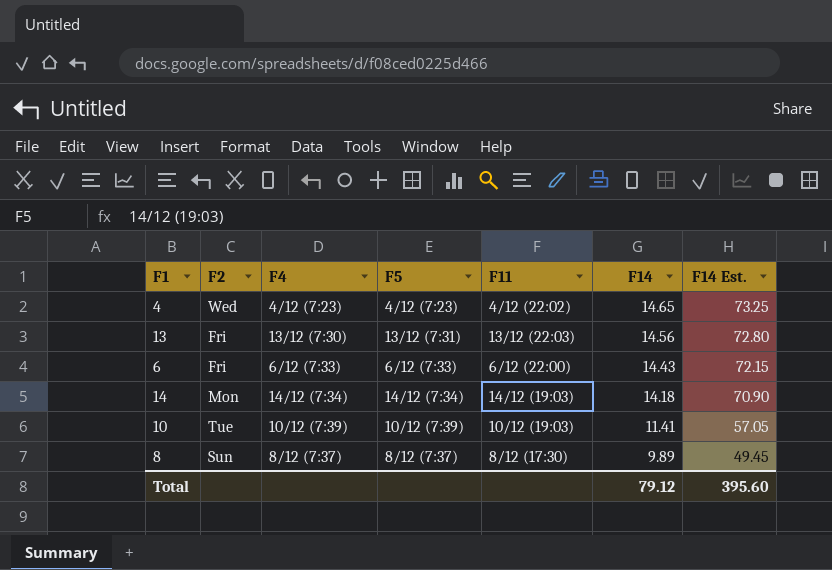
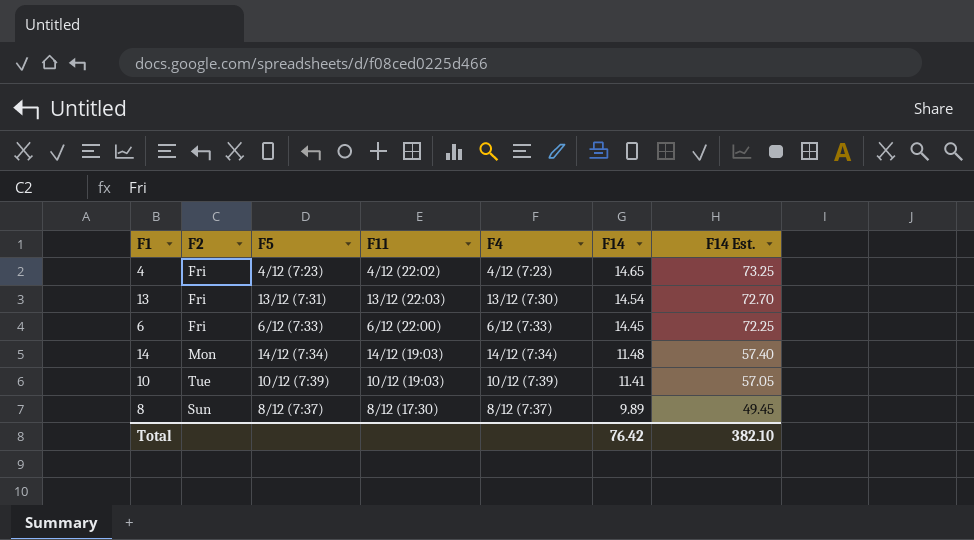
column F4 | position: 3 -> 5
4 | F2: Wed -> Fri
13 | F14: 14.56 -> 14.54
13 | F14 Est.: 72.80 -> 72.70
6 | F14: 14.43 -> 14.45
6 | F14 Est.: 72.15 -> 72.25
14 | F14: 14.18 -> 11.48
14 | F14 Est.: 70.90 -> 57.40
Total | F14: 79.12 -> 76.42
Total | F14 Est.: 395.60 -> 382.10

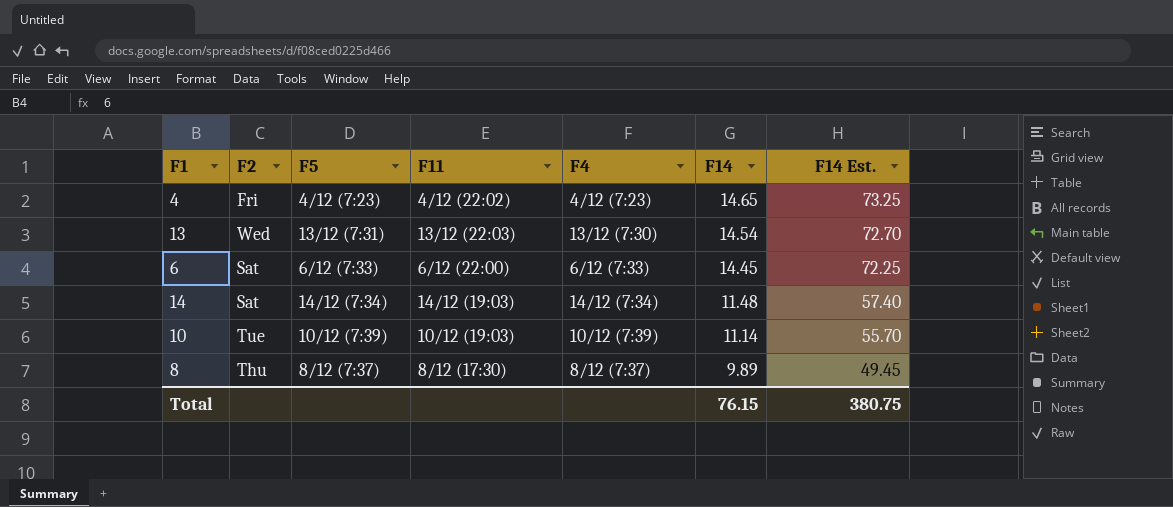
13 | F2: Fri -> Wed
6 | F2: Fri -> Sat
14 | F2: Mon -> Sat
10 | F14: 11.41 -> 11.14
10 | F14 Est.: 57.05 -> 55.70
8 | F2: Sun -> Thu
Total | F14: 76.42 -> 76.15
Total | F14 Est.: 382.10 -> 380.75

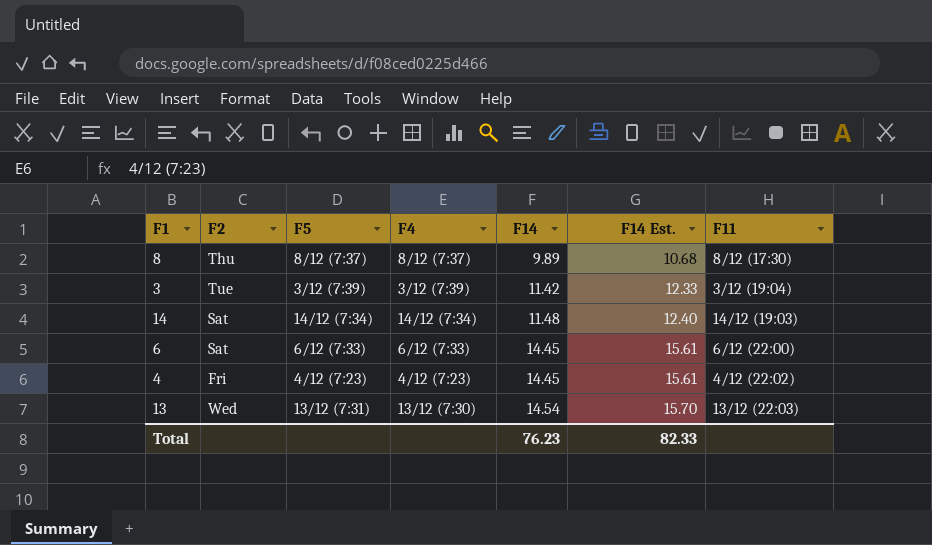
row order: F14 descending -> F14 ascending
column F14 Est. | formula: [F14] * 5 -> [F14] * 1.08
column F11 | position: 4 -> 7
row 10: Tue | 10/12 (7:39) | 10/12 (19:03) | 10/12 (7:39) | 11.14 | 55.70 -> none
row 3: none -> Tue | 3/12 (7:39) | 3/12 (7:39) | 11.42 | 12.33 | 3/12 (19:04)
4 | F14: 14.65 -> 14.45
Total | F14: 76.15 -> 76.23
Total | F14 Est.: 380.75 -> 82.33

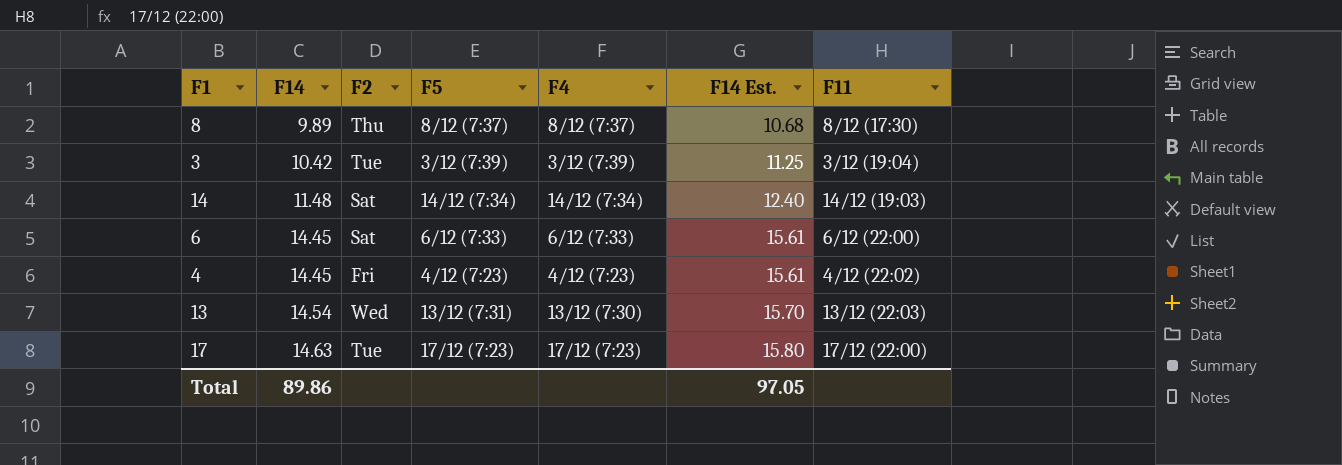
column F14 | position: 5 -> 2
3 | F14: 11.42 -> 10.42
3 | F14 Est.: 12.33 -> 11.25
row 17: none -> 14.63 | Tue | 17/12 (7:23) | 17/12 (7:23) | 15.80 | 17/12 (22:00)
Total | F14: 76.23 -> 89.86
Total | F14 Est.: 82.33 -> 97.05

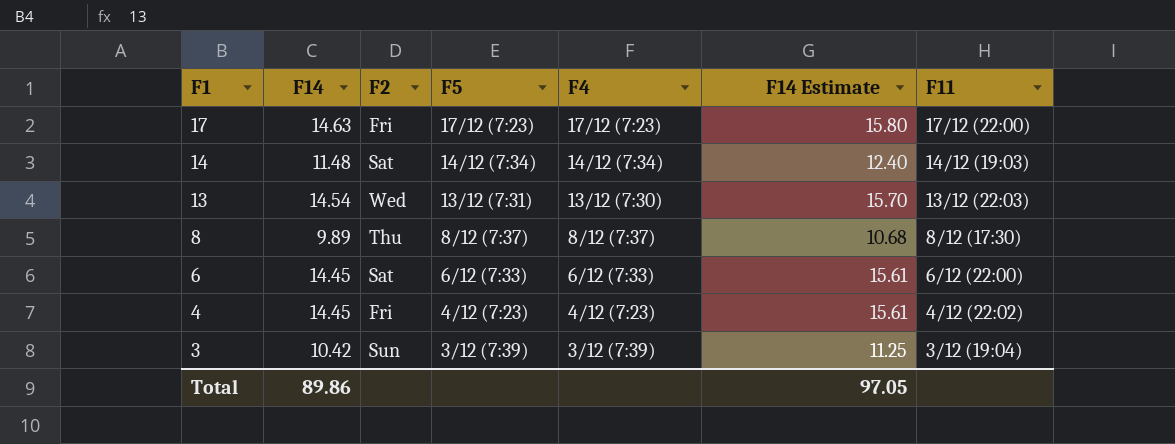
row order: F14 ascending -> F1 descending
column name: F14 Est. -> F14 Estimate
17 | F2: Tue -> Fri
3 | F2: Tue -> Sun

